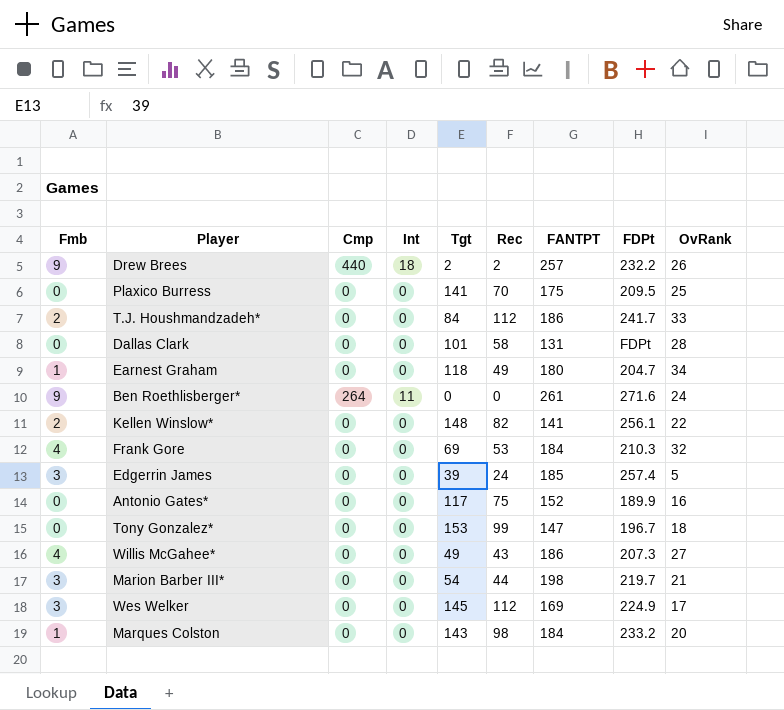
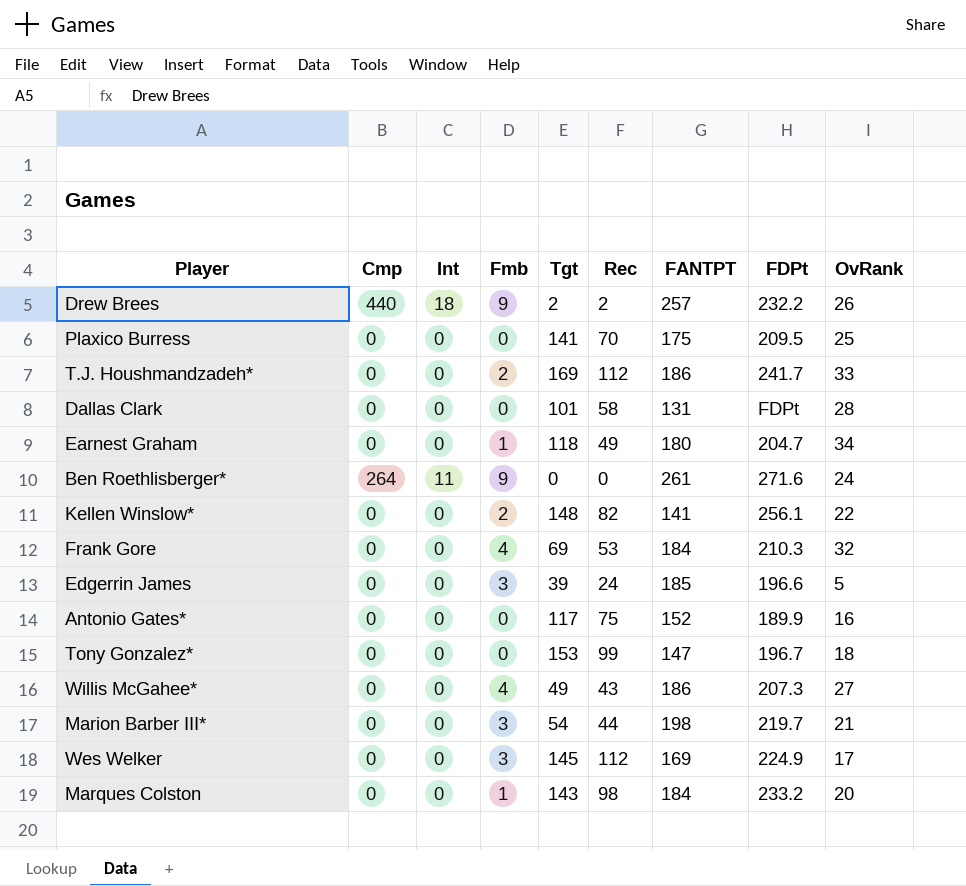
column Fmb | position: 1 -> 4
T.J. Houshmandzadeh* | Tgt: 84 -> 169
Edgerrin James | FDPt: 257.4 -> 196.6

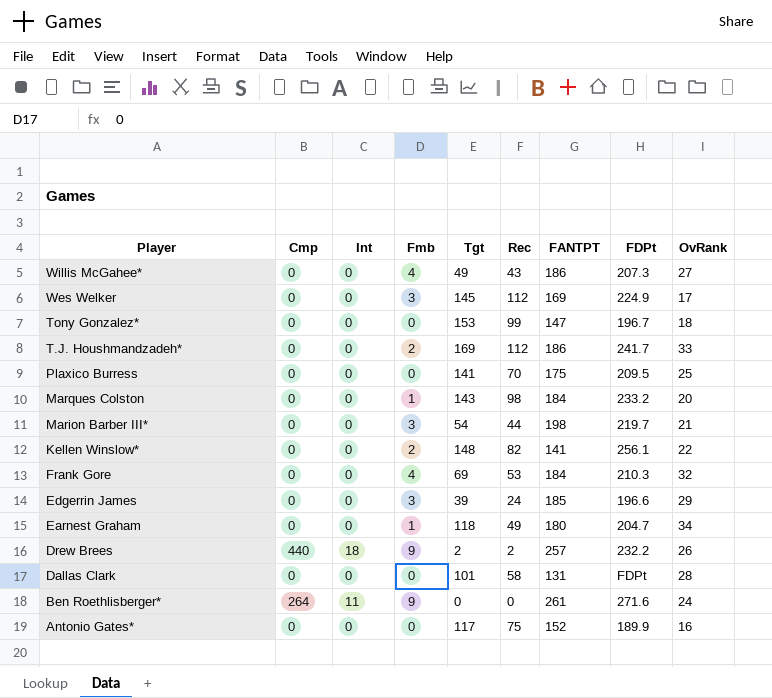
row order: none -> Player descending
Edgerrin James | OvRank: 5 -> 29

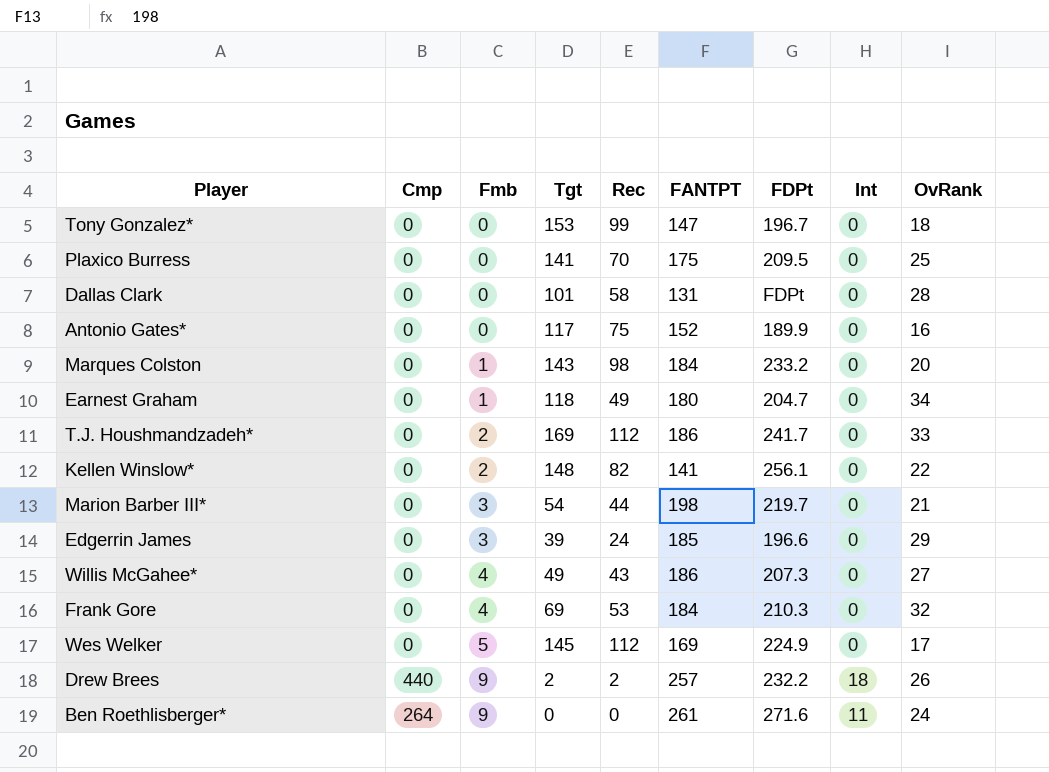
row order: Player descending -> Fmb ascending
column Int | position: 3 -> 8
Wes Welker | Fmb: 3 -> 5

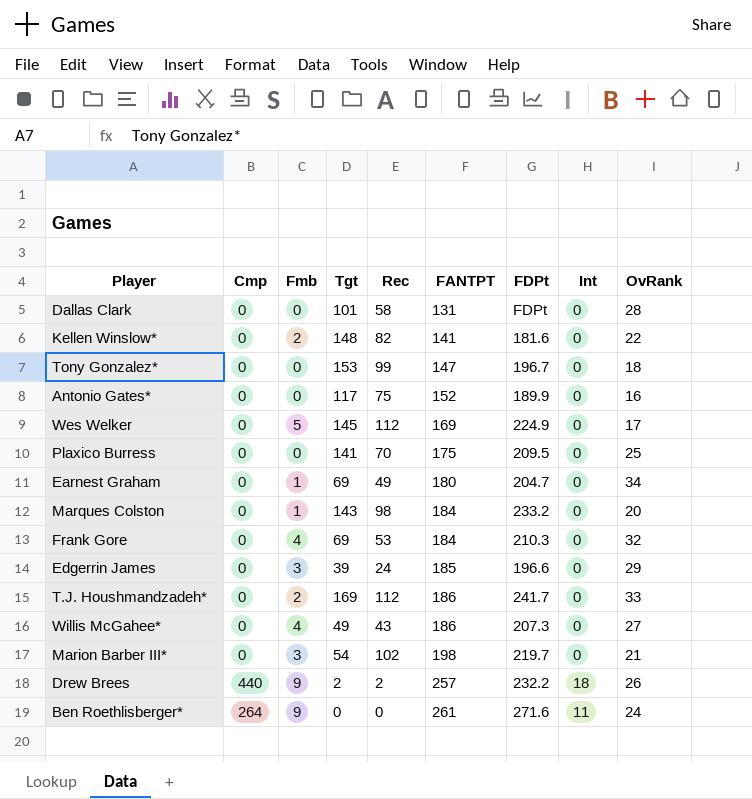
row order: Fmb ascending -> FANTPT ascending
Kellen Winslow* | FDPt: 256.1 -> 181.6
Earnest Graham | Tgt: 118 -> 69
Marion Barber III* | Rec: 44 -> 102

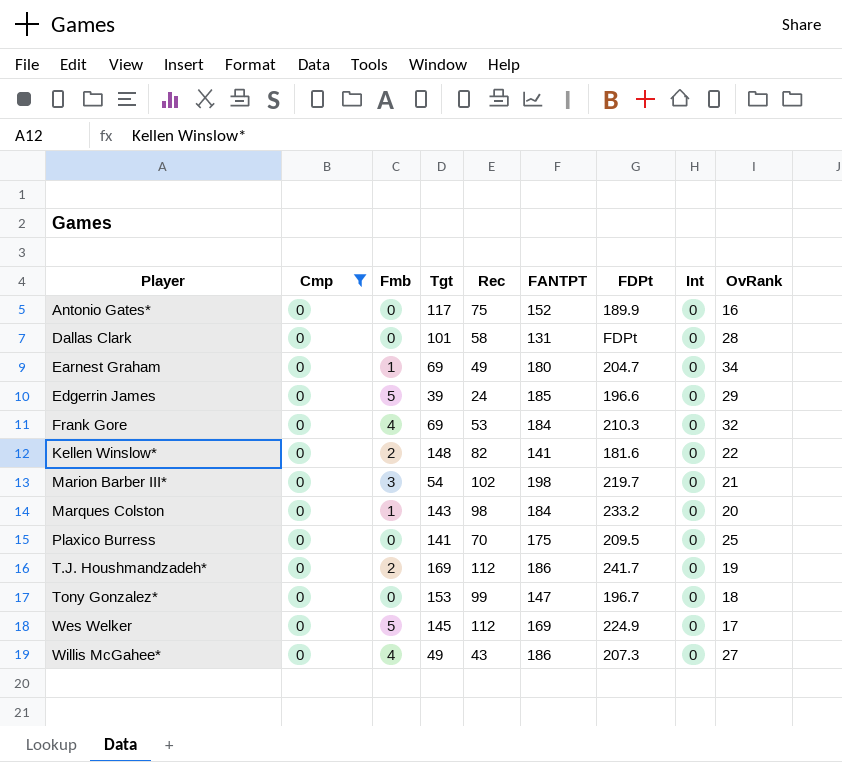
filter: none -> Cmp = 0
row order: FANTPT ascending -> Player ascending
Edgerrin James | Fmb: 3 -> 5
T.J. Houshmandzadeh* | OvRank: 33 -> 19

